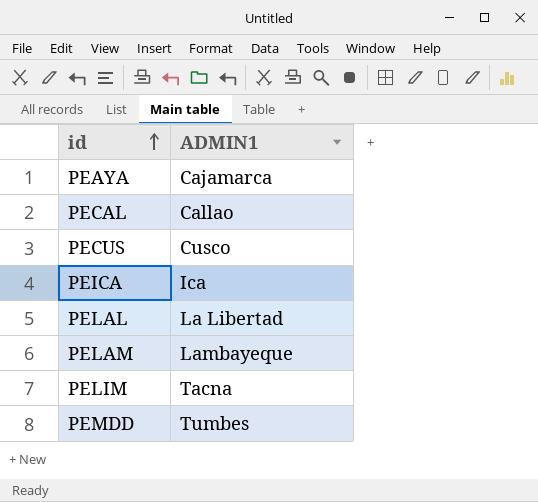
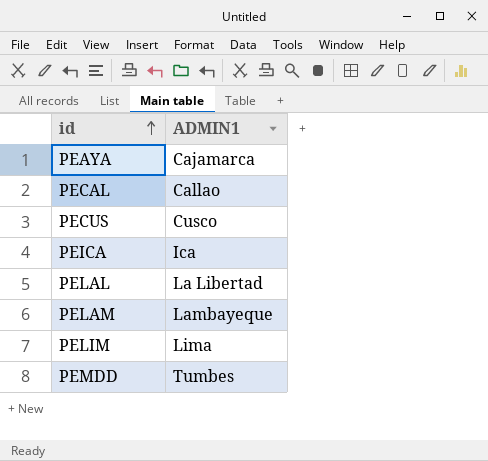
PELIM | ADMIN1: Tacna -> Lima

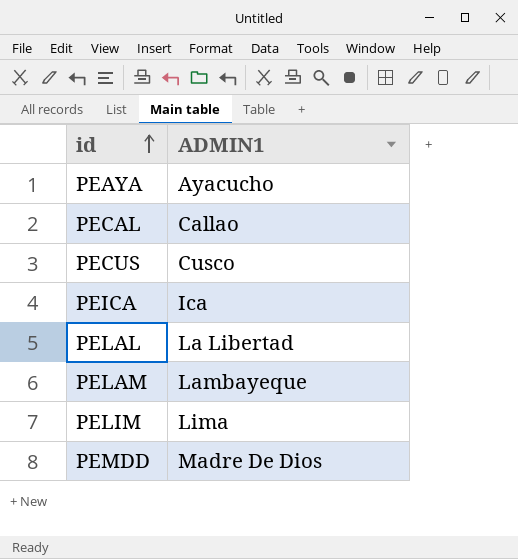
PEAYA | ADMIN1: Cajamarca -> Ayacucho
PEMDD | ADMIN1: Tumbes -> Madre De Dios

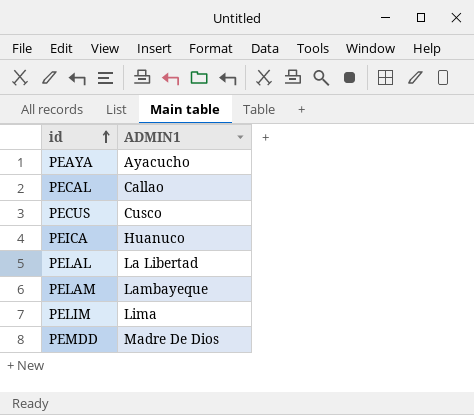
PEICA | ADMIN1: Ica -> Huanuco

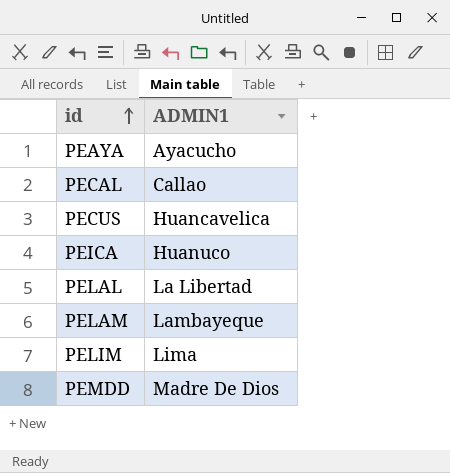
PECUS | ADMIN1: Cusco -> Huancavelica

